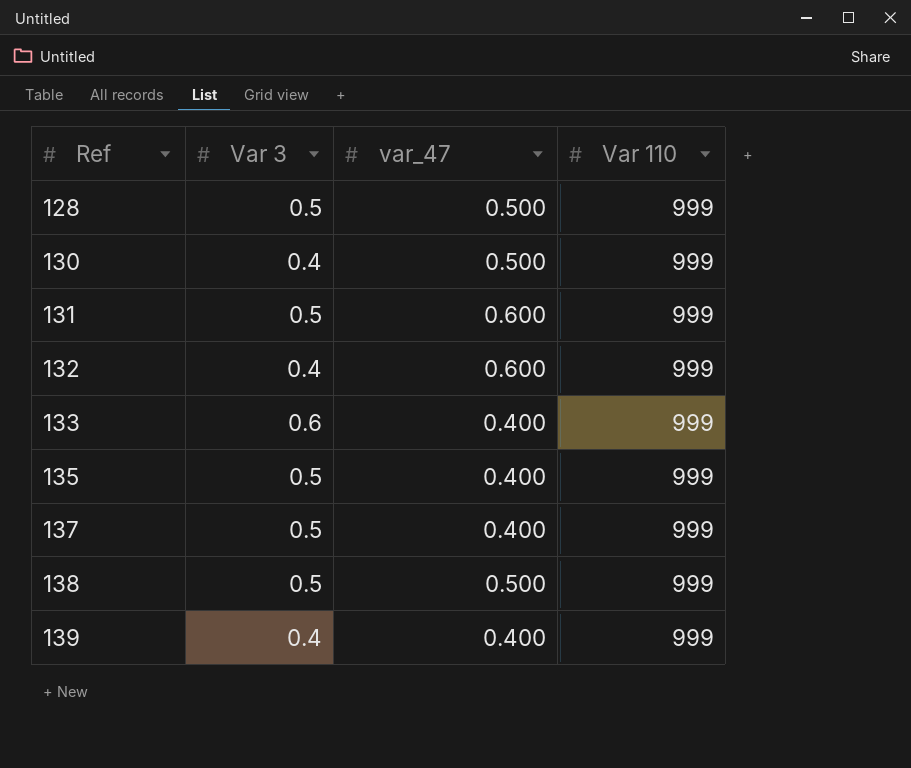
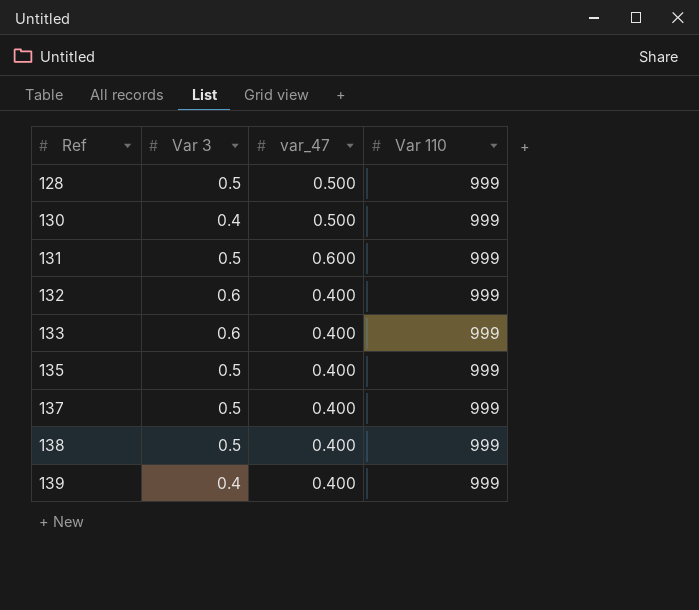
132 | Var 3: 0.4 -> 0.6
132 | var_47: 0.600 -> 0.400
138 | var_47: 0.500 -> 0.400

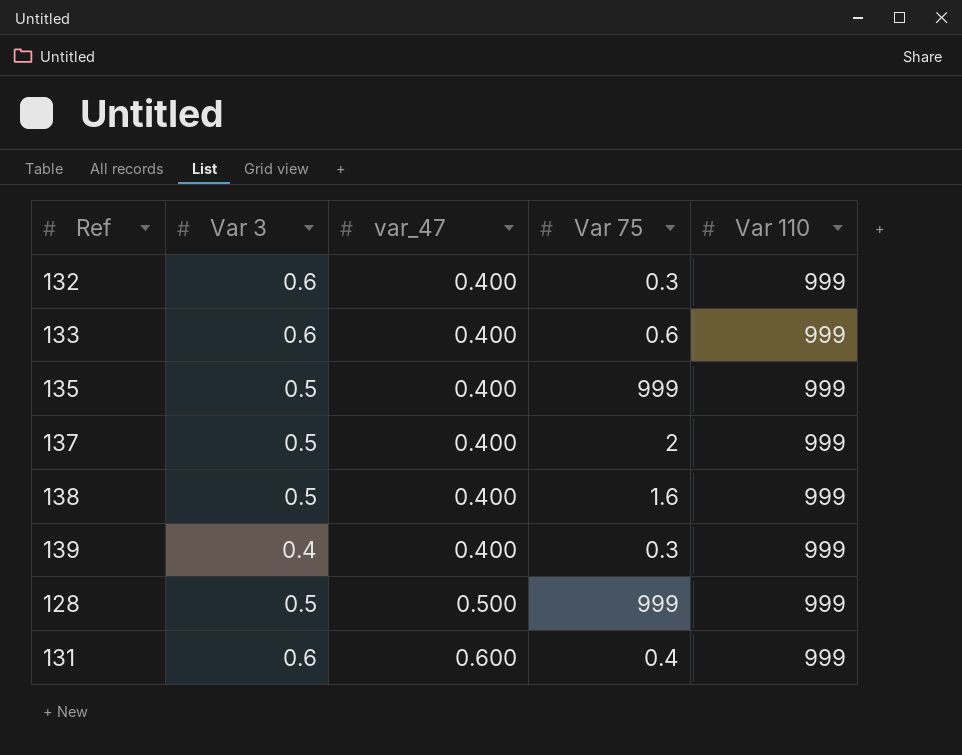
row order: Ref ascending -> var_47 ascending
column Var 75 | position: none -> 4
row 130: 0.4 | 0.500 | 999 -> none
131 | Var 3: 0.5 -> 0.6

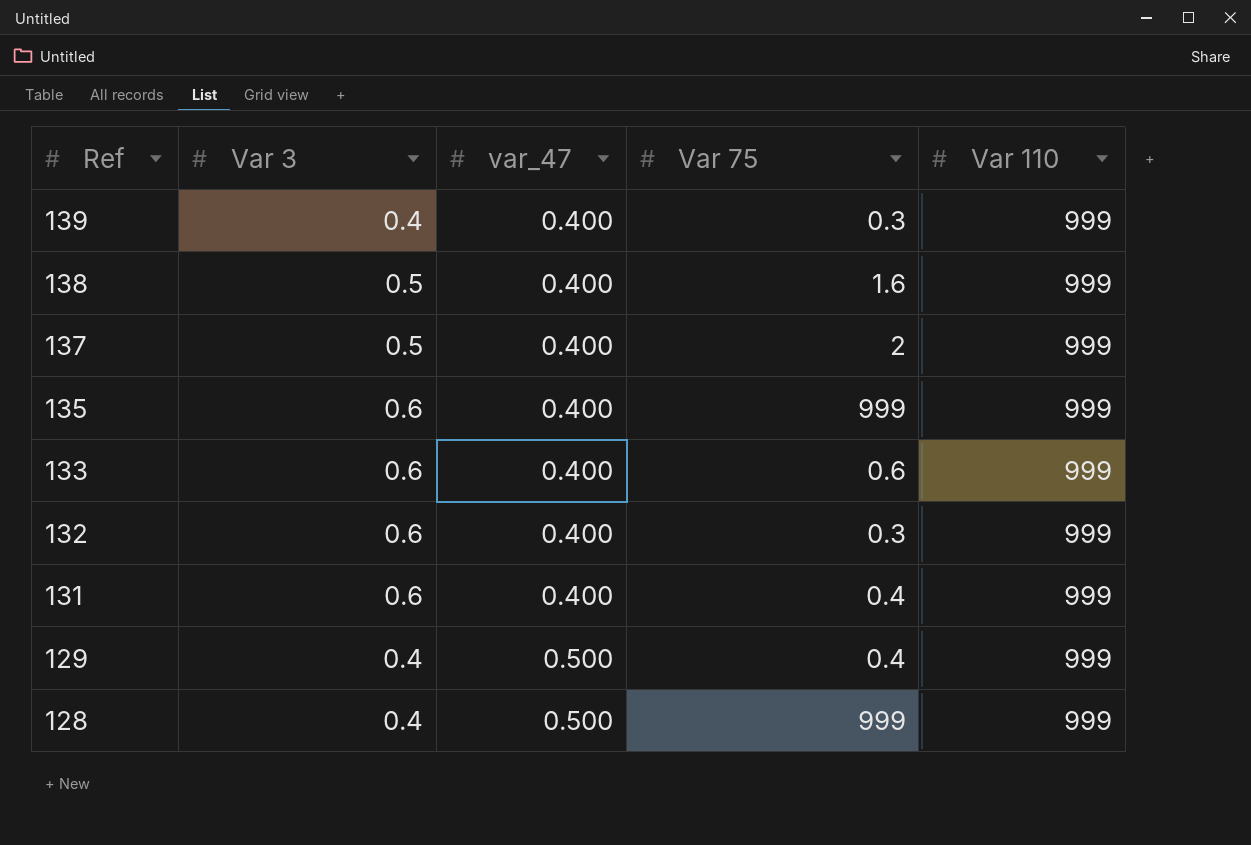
row order: var_47 ascending -> Ref descending
135 | Var 3: 0.5 -> 0.6
131 | var_47: 0.600 -> 0.400
row 129: none -> 0.4 | 0.500 | 0.4 | 999
128 | Var 3: 0.5 -> 0.4

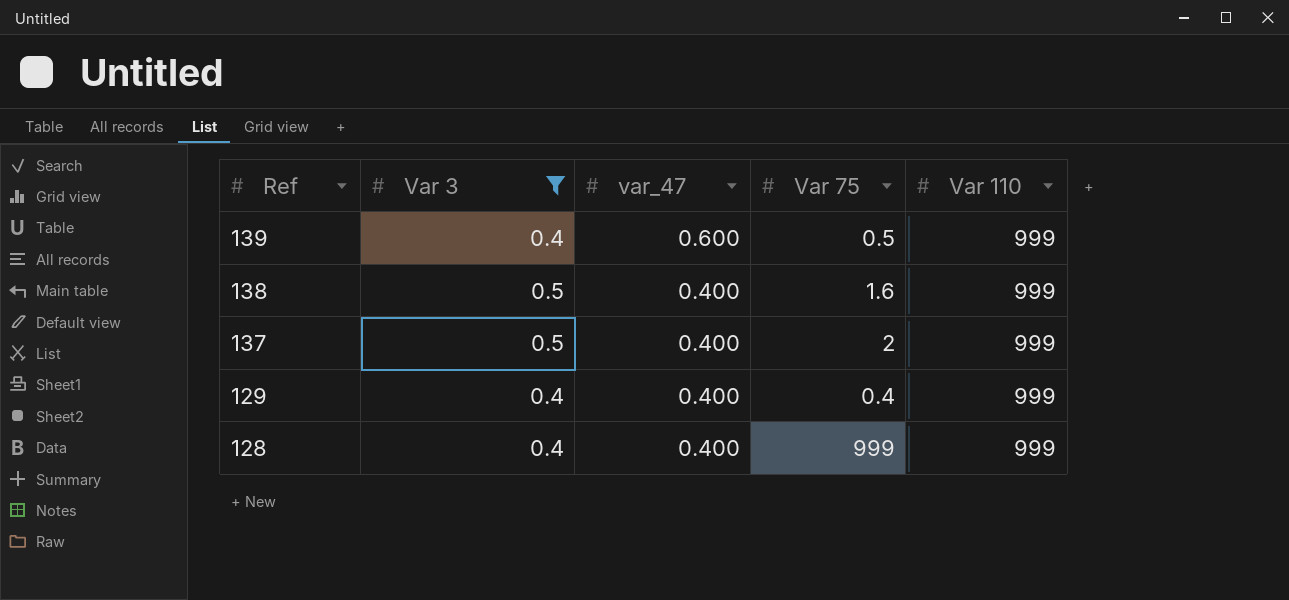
filter: none -> Var 3 != 0.6
139 | var_47: 0.400 -> 0.600
139 | Var 75: 0.3 -> 0.5
129 | var_47: 0.500 -> 0.400
128 | var_47: 0.500 -> 0.400

